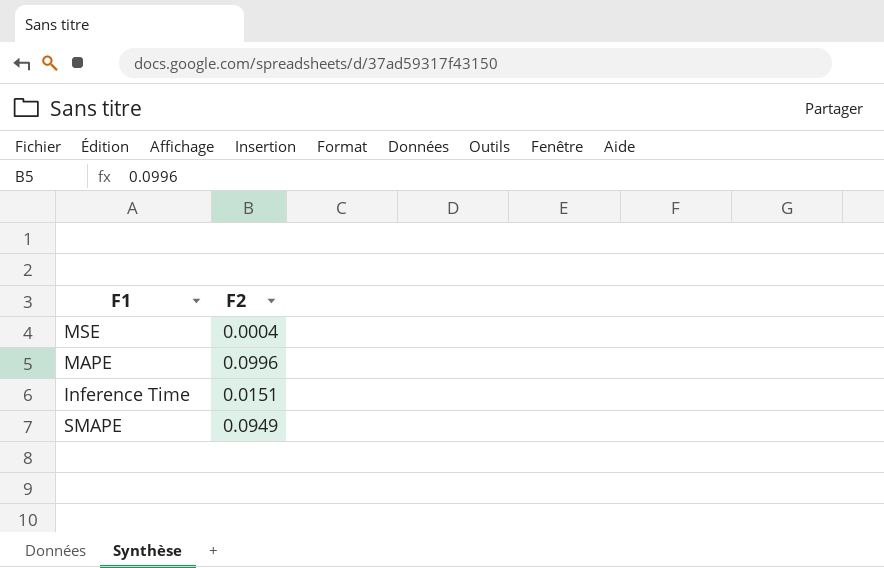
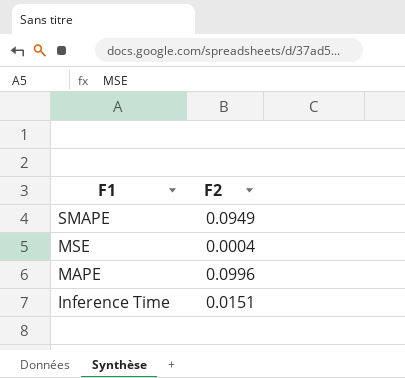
row order: none -> F1 descending

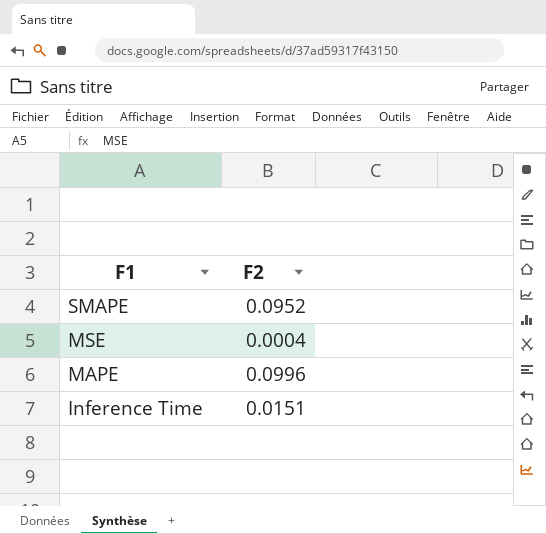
SMAPE | F2: 0.0949 -> 0.0952

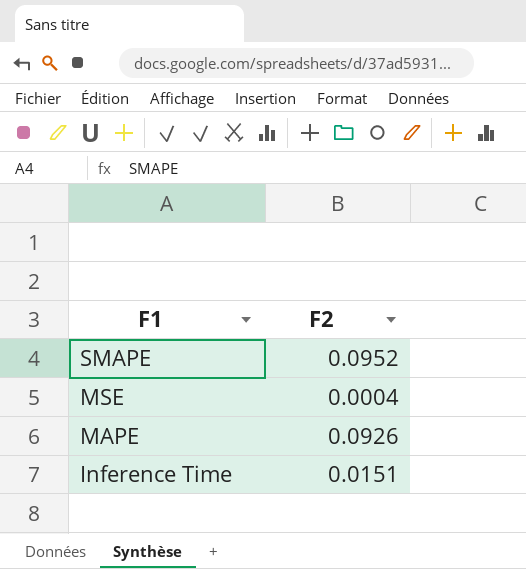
MAPE | F2: 0.0996 -> 0.0926

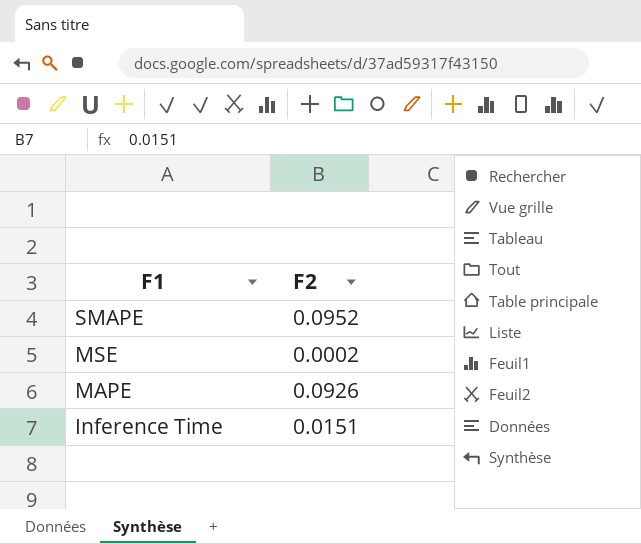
MSE | F2: 0.0004 -> 0.0002

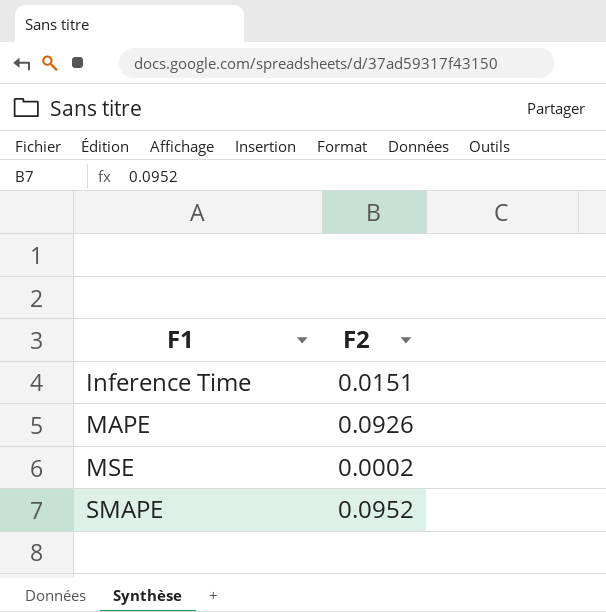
row order: F1 descending -> F1 ascending

